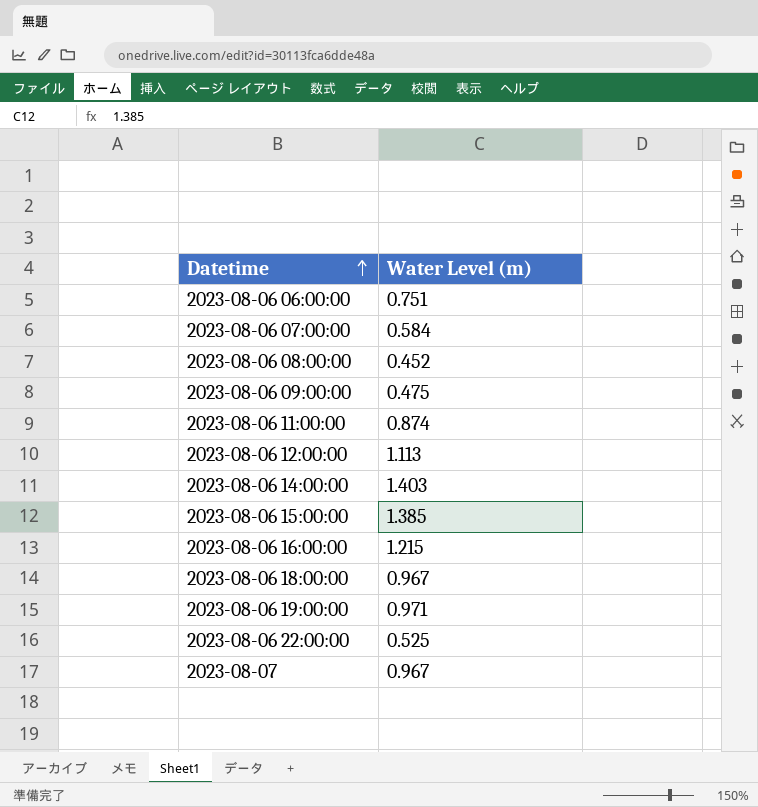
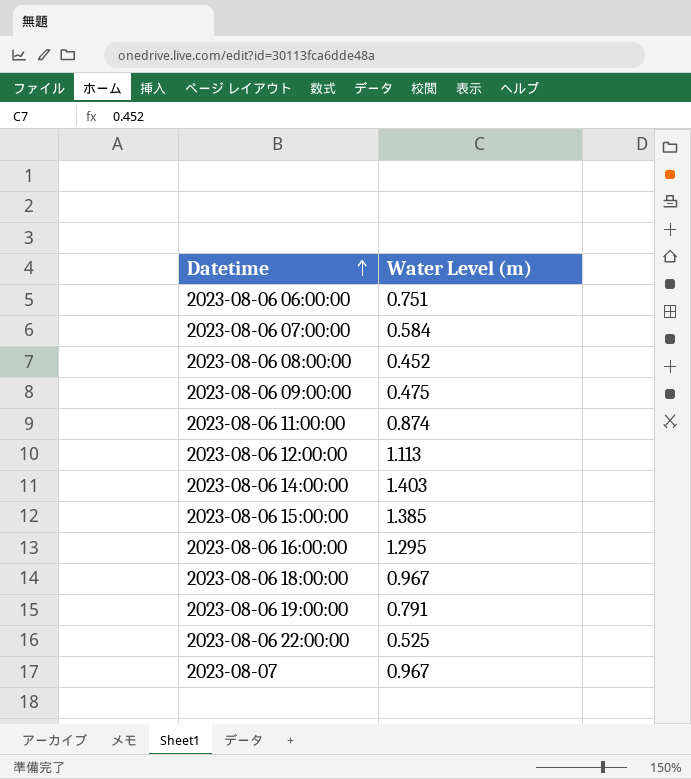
2023-08-06 16:00:00 | Water Level (m): 1.215 -> 1.295
2023-08-06 19:00:00 | Water Level (m): 0.971 -> 0.791

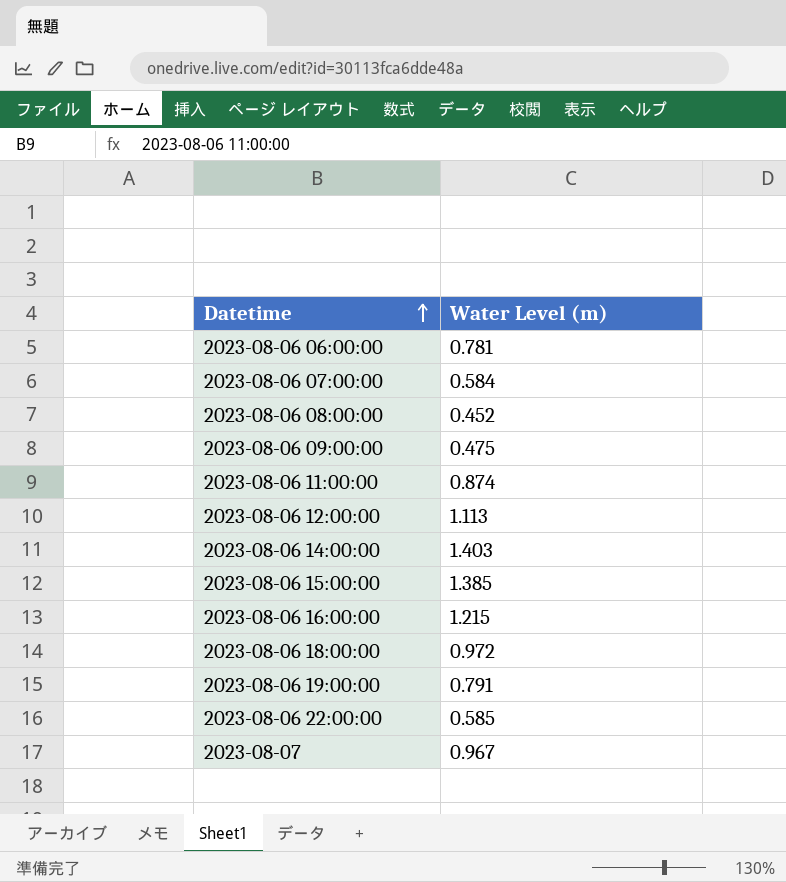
2023-08-06 06:00:00 | Water Level (m): 0.751 -> 0.781
2023-08-06 16:00:00 | Water Level (m): 1.295 -> 1.215
2023-08-06 18:00:00 | Water Level (m): 0.967 -> 0.972
2023-08-06 22:00:00 | Water Level (m): 0.525 -> 0.585

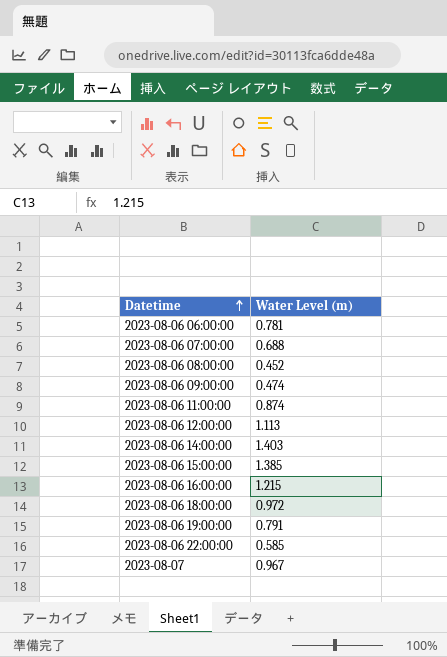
2023-08-06 07:00:00 | Water Level (m): 0.584 -> 0.688
2023-08-06 09:00:00 | Water Level (m): 0.475 -> 0.474

